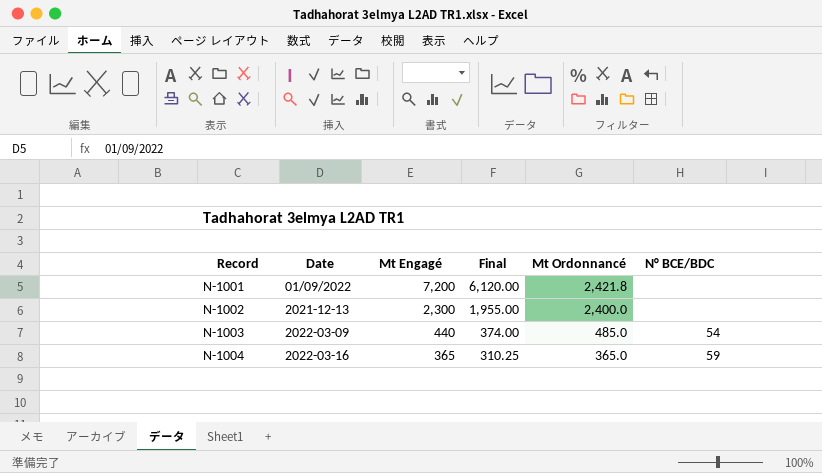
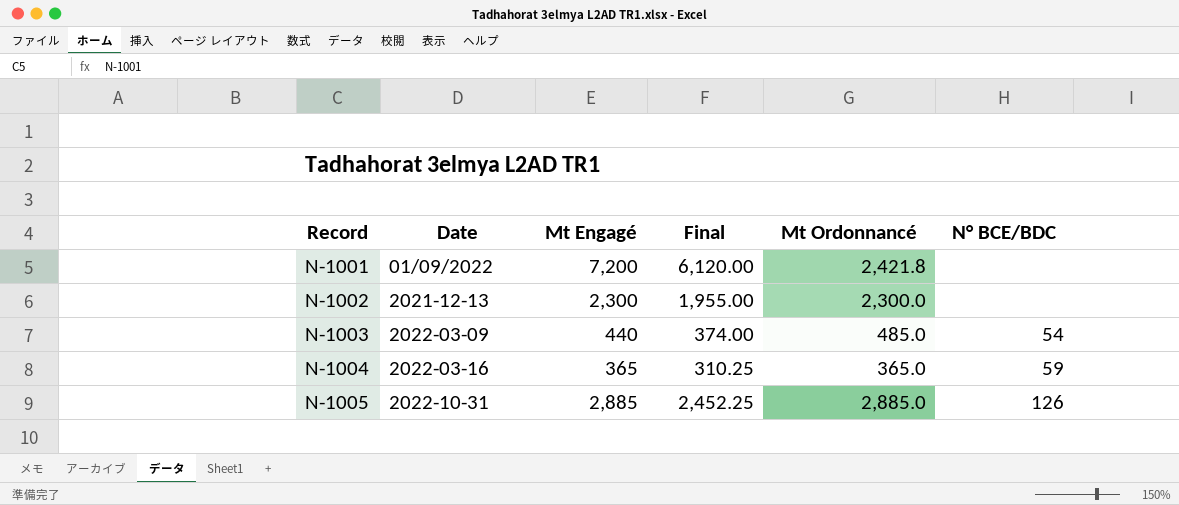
N-1002 | Mt Ordonnancé: 2,400.0 -> 2,300.0
row N-1005: none -> 2022-10-31 | 2,885 | 2,452.25 | 2,885.0 | 126

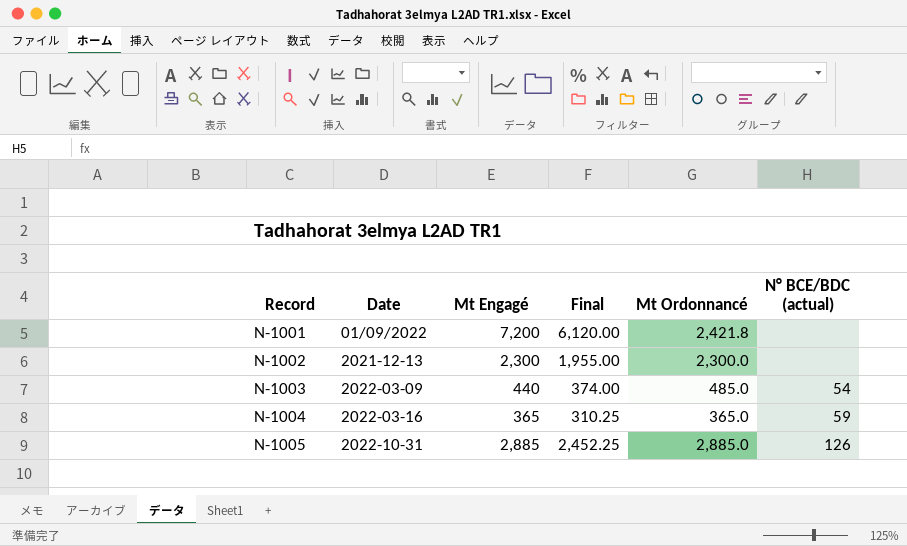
column name: N° BCE/BDC -> N° BCE/BDC (actual)

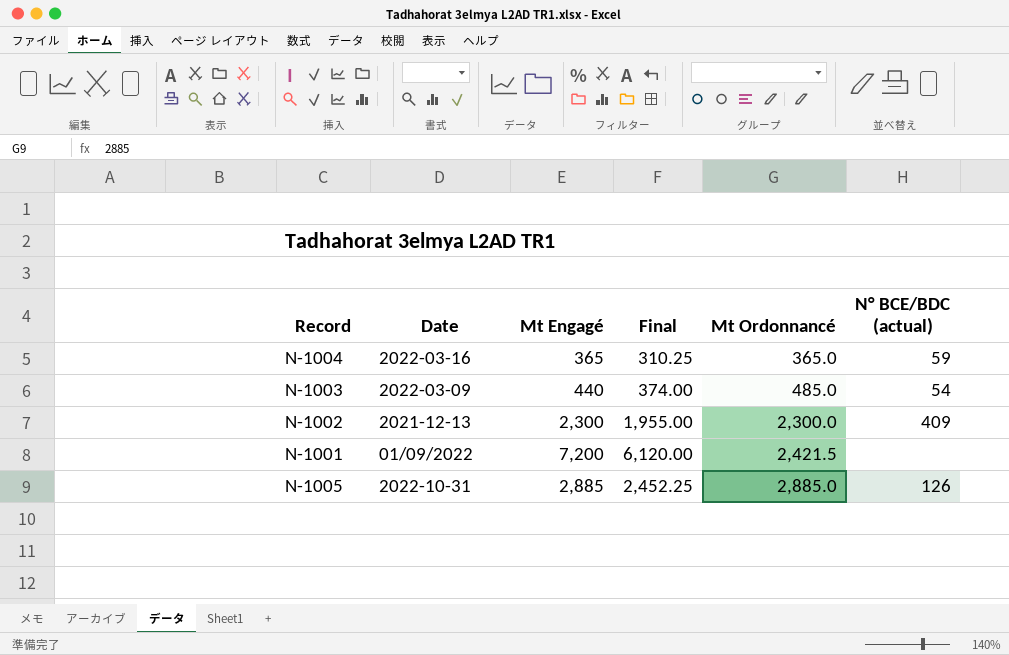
row order: Record ascending -> Mt Ordonnancé ascending
N-1002 | N° BCE/BDC (actual): none -> 409
N-1001 | Mt Ordonnancé: 2,421.8 -> 2,421.5

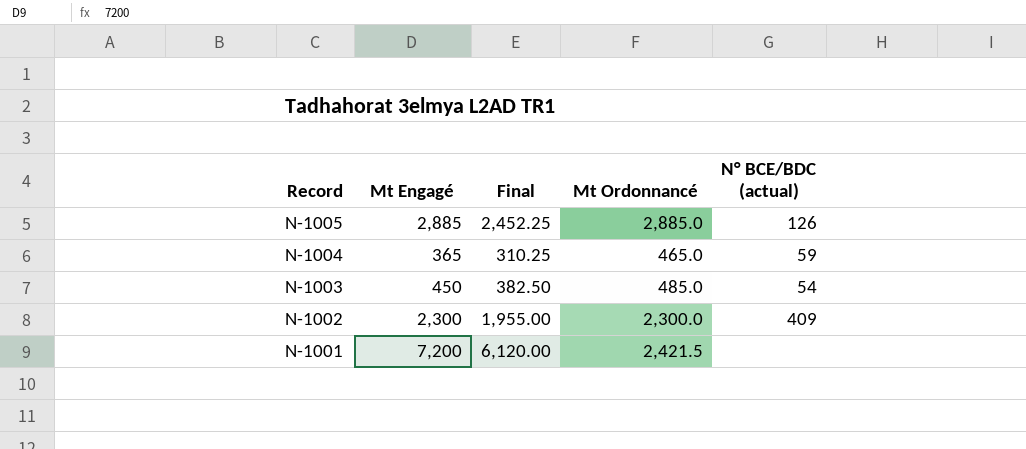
row order: Mt Ordonnancé ascending -> Record descending
column Date | position: 2 -> none
N-1004 | Mt Ordonnancé: 365.0 -> 465.0
N-1003 | Mt Engagé: 440 -> 450
N-1003 | Final: 374.00 -> 382.50

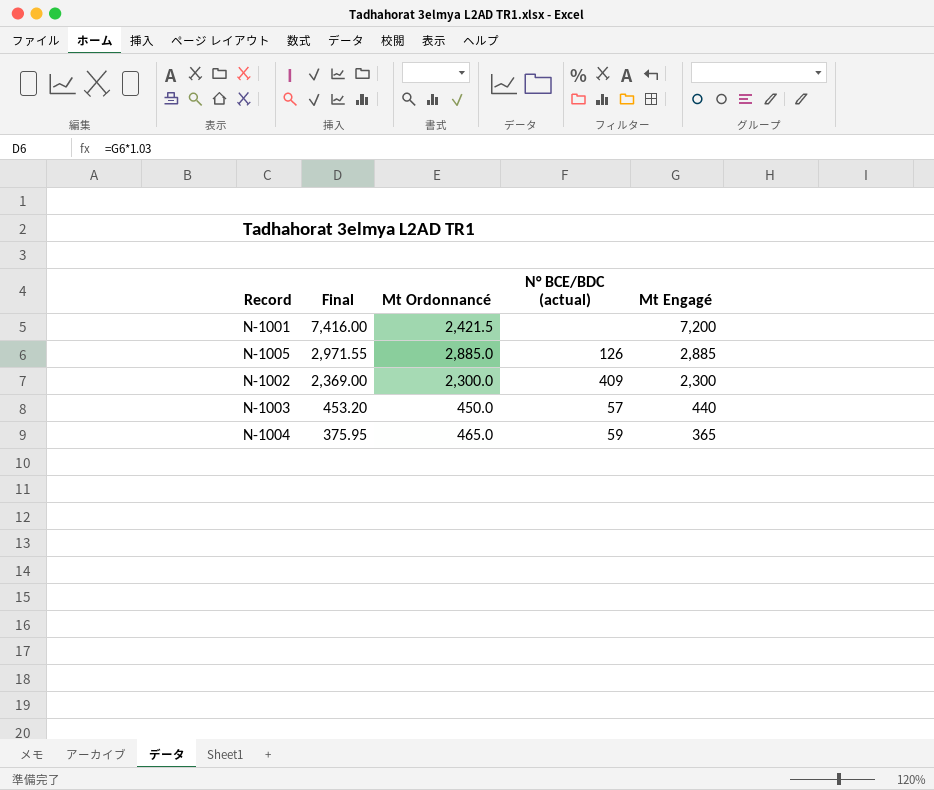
row order: Record descending -> Final descending
column Final | formula: [Mt Engagé] * 0.85 -> [Mt Engagé] * 1.03
column Mt Engagé | position: 2 -> 5
N-1003 | Mt Ordonnancé: 485.0 -> 450.0
N-1003 | N° BCE/BDC (actual): 54 -> 57
N-1003 | Mt Engagé: 450 -> 440

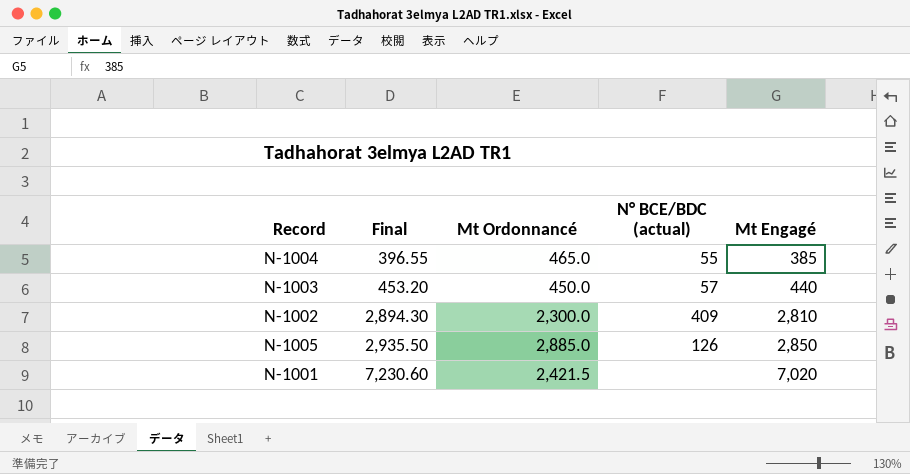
row order: Final descending -> Final ascending
N-1004 | Final: 375.95 -> 396.55
N-1004 | N° BCE/BDC (actual): 59 -> 55
N-1004 | Mt Engagé: 365 -> 385
N-1002 | Final: 2,369.00 -> 2,894.30
N-1002 | Mt Engagé: 2,300 -> 2,810
N-1005 | Final: 2,971.55 -> 2,935.50
N-1005 | Mt Engagé: 2,885 -> 2,850
N-1001 | Final: 7,416.00 -> 7,230.60
N-1001 | Mt Engagé: 7,200 -> 7,020

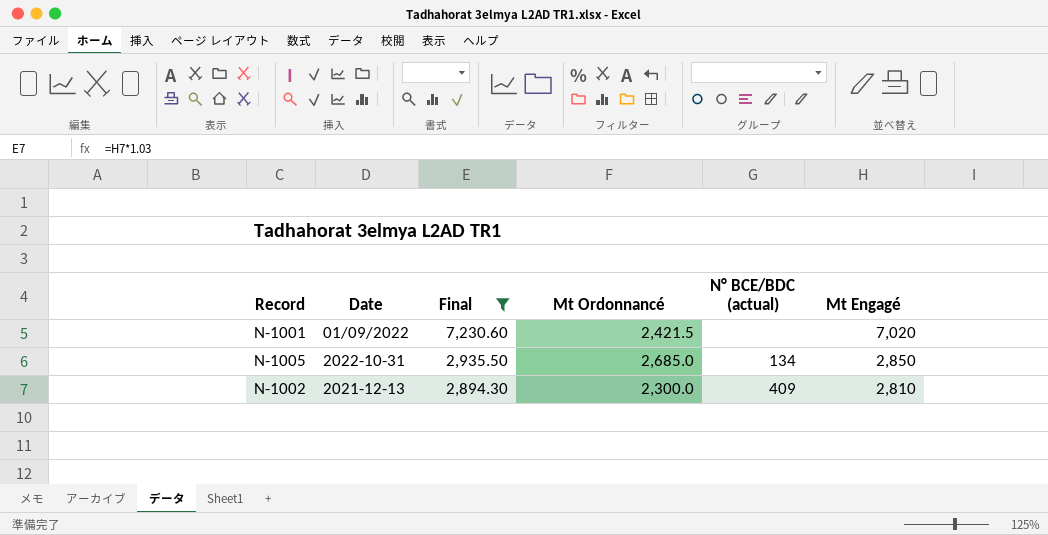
filter: none -> Final >= 2,894.30
row order: Final ascending -> Final descending
column Date | position: none -> 2
N-1005 | Mt Ordonnancé: 2,885.0 -> 2,685.0
N-1005 | N° BCE/BDC (actual): 126 -> 134

